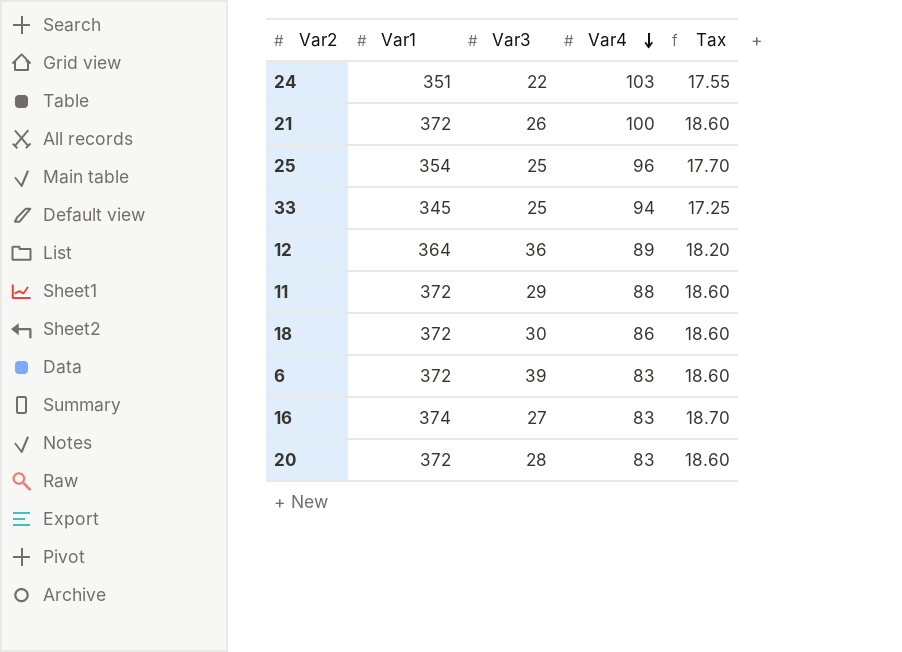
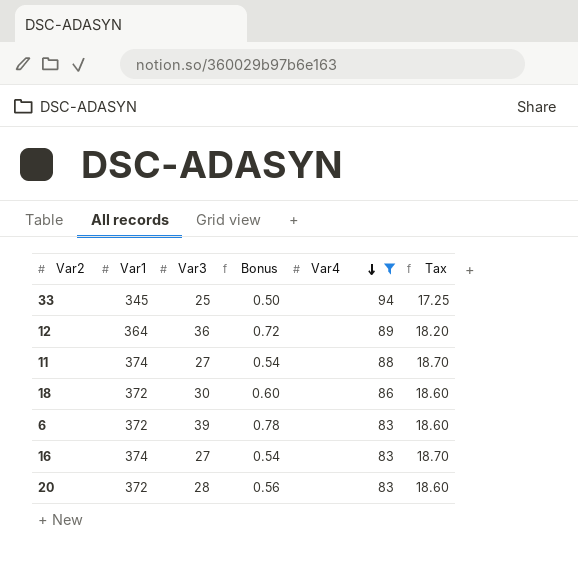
filter: none -> Var4 <= 94
column Bonus | formula: none -> [Var3] * 0.02
11 | Var1: 372 -> 374
11 | Var3: 29 -> 27
11 | Tax: 18.60 -> 18.70

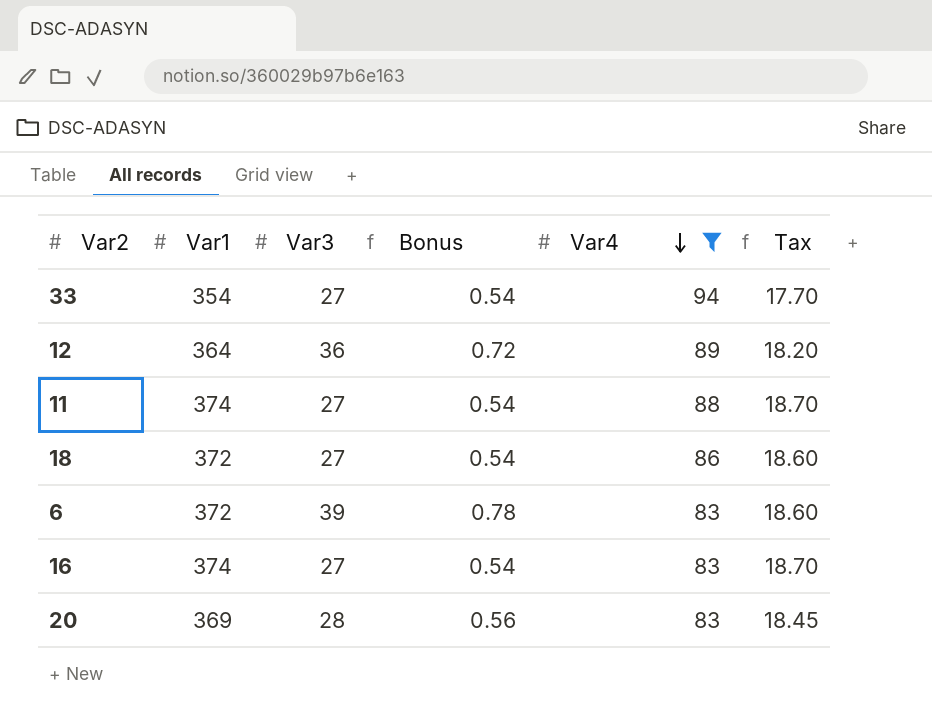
33 | Var1: 345 -> 354
33 | Var3: 25 -> 27
33 | Bonus: 0.50 -> 0.54
33 | Tax: 17.25 -> 17.70
18 | Var3: 30 -> 27
18 | Bonus: 0.60 -> 0.54
20 | Var1: 372 -> 369
20 | Tax: 18.60 -> 18.45

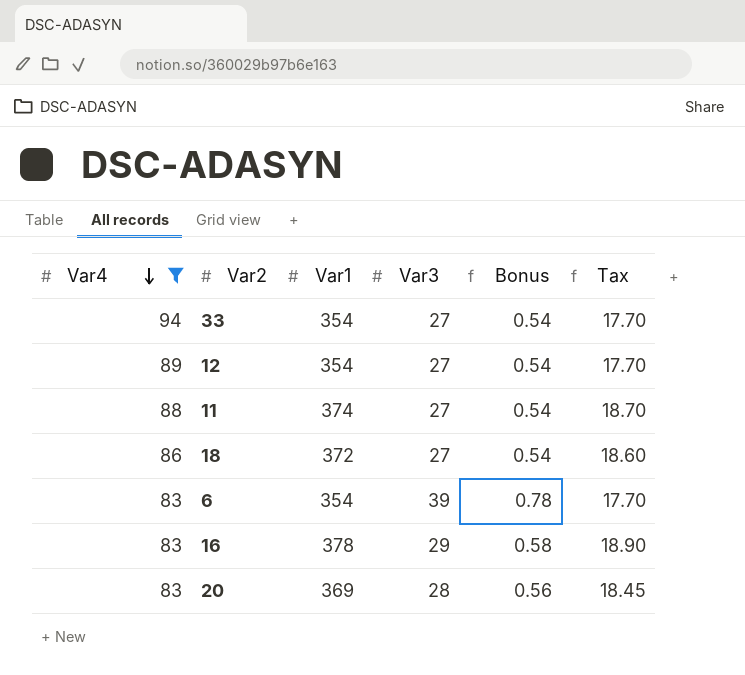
column Var4 | position: 5 -> 1
12 | Var1: 364 -> 354
12 | Var3: 36 -> 27
12 | Bonus: 0.72 -> 0.54
12 | Tax: 18.20 -> 17.70
6 | Var1: 372 -> 354
6 | Tax: 18.60 -> 17.70
16 | Var1: 374 -> 378
16 | Var3: 27 -> 29
16 | Bonus: 0.54 -> 0.58
16 | Tax: 18.70 -> 18.90

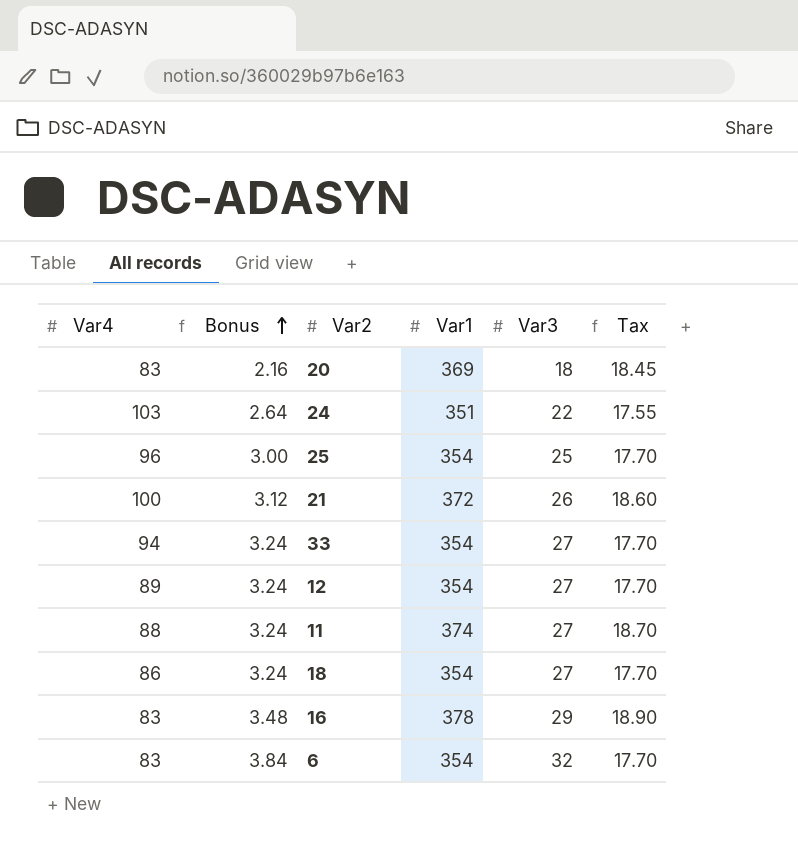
filter: Var4 <= 94 -> none
row order: Var4 descending -> Bonus ascending
column Bonus | formula: [Var3] * 0.02 -> [Var3] * 0.12
column Bonus | position: 5 -> 2
20 | Var3: 28 -> 18
18 | Var1: 372 -> 354
18 | Tax: 18.60 -> 17.70
6 | Var3: 39 -> 32

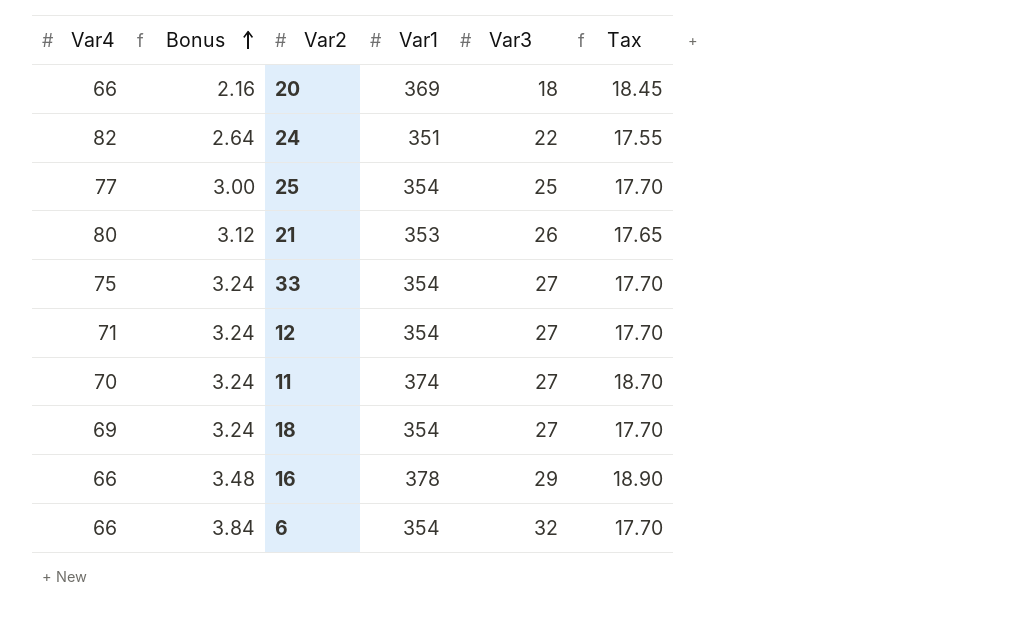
20 | Var4: 83 -> 66
24 | Var4: 103 -> 82
25 | Var4: 96 -> 77
21 | Var4: 100 -> 80
21 | Var1: 372 -> 353
21 | Tax: 18.60 -> 17.65
33 | Var4: 94 -> 75
12 | Var4: 89 -> 71
11 | Var4: 88 -> 70
18 | Var4: 86 -> 69
16 | Var4: 83 -> 66
6 | Var4: 83 -> 66

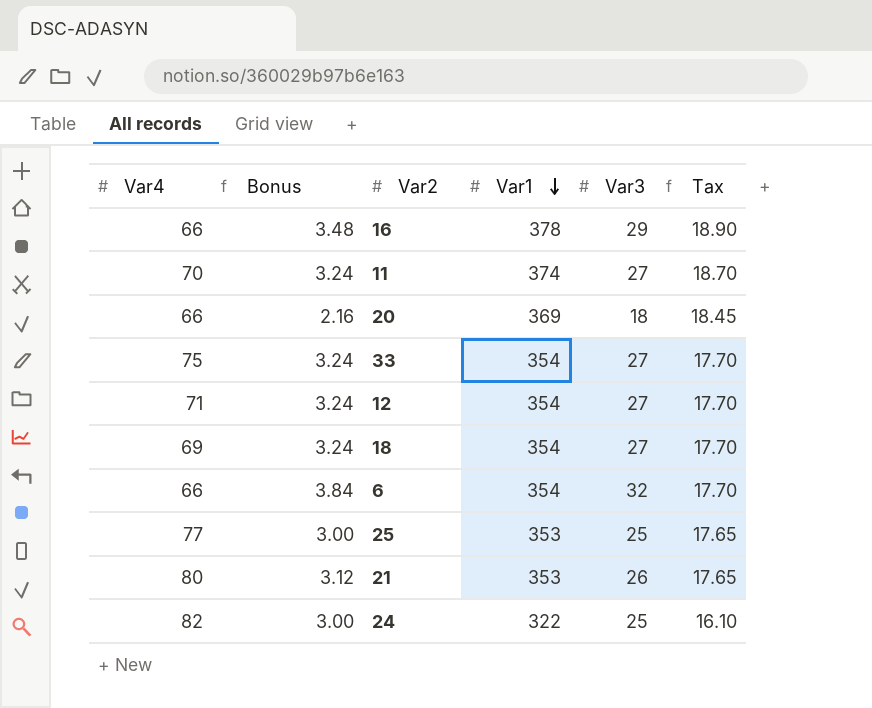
row order: Bonus ascending -> Var1 descending
25 | Var1: 354 -> 353
25 | Tax: 17.70 -> 17.65
24 | Bonus: 2.64 -> 3.00
24 | Var1: 351 -> 322
24 | Var3: 22 -> 25
24 | Tax: 17.55 -> 16.10

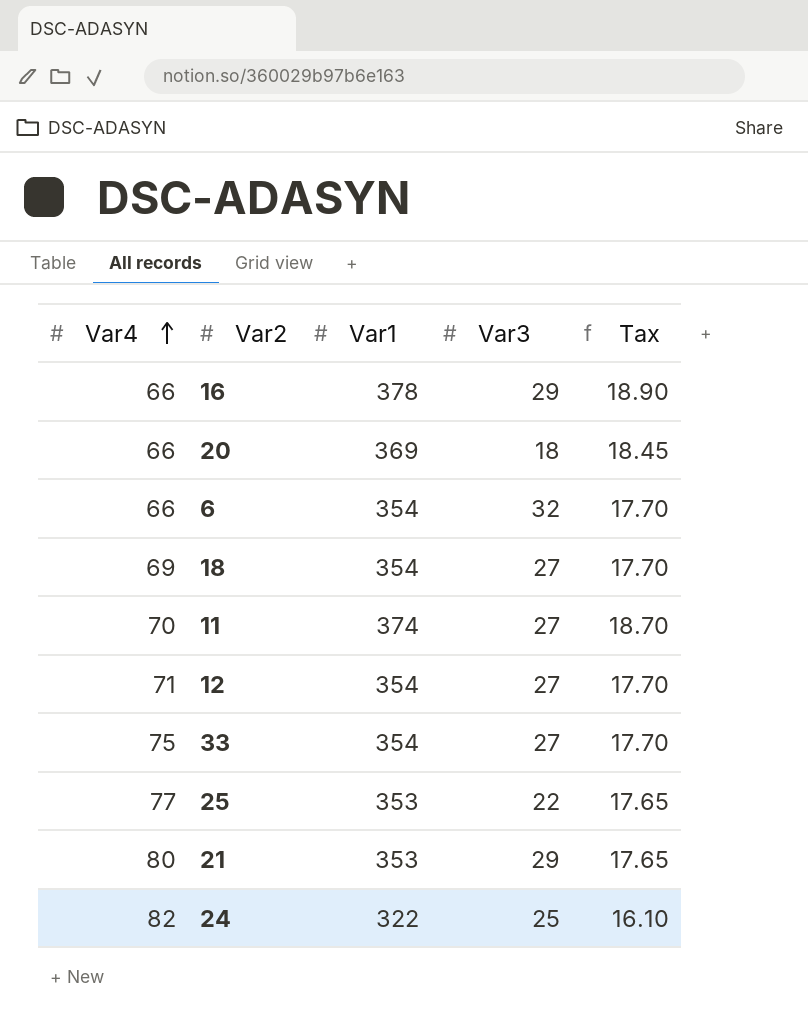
row order: Var1 descending -> Var4 ascending
column Bonus | formula: [Var3] * 0.12 -> none
25 | Var3: 25 -> 22
21 | Var3: 26 -> 29

